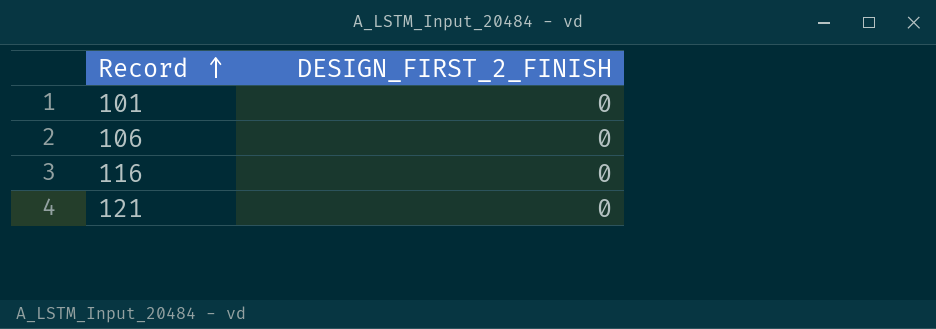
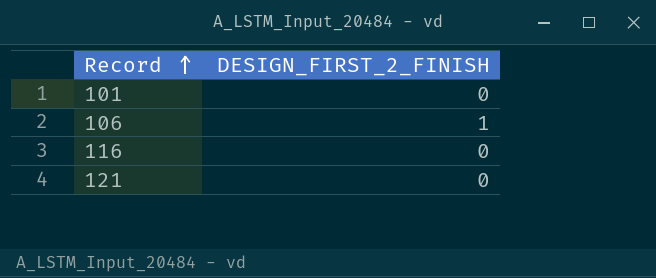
106 | DESIGN_FIRST_2_FINISH: 0 -> 1

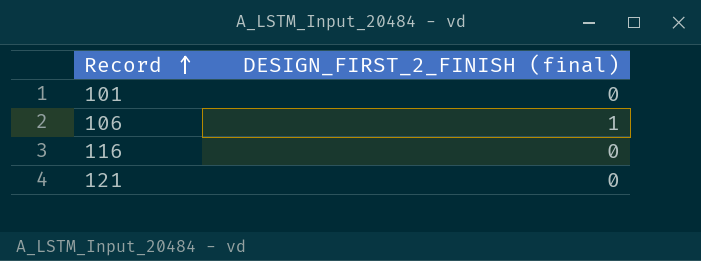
column name: DESIGN_FIRST_2_FINISH -> DESIGN_FIRST_2_FINISH (final)

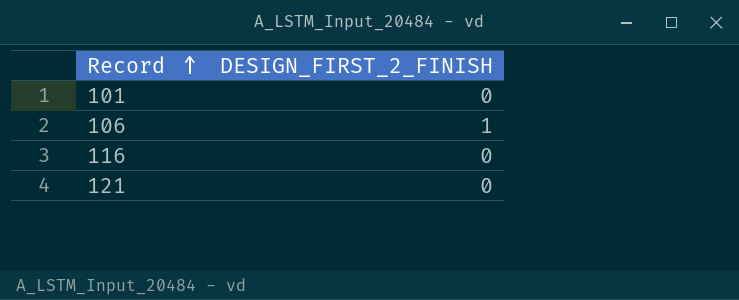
column name: DESIGN_FIRST_2_FINISH (final) -> DESIGN_FIRST_2_FINISH

